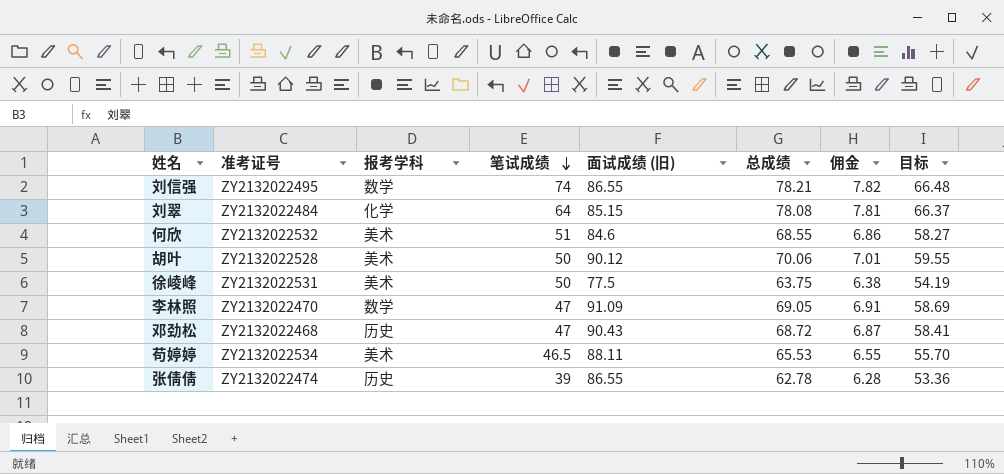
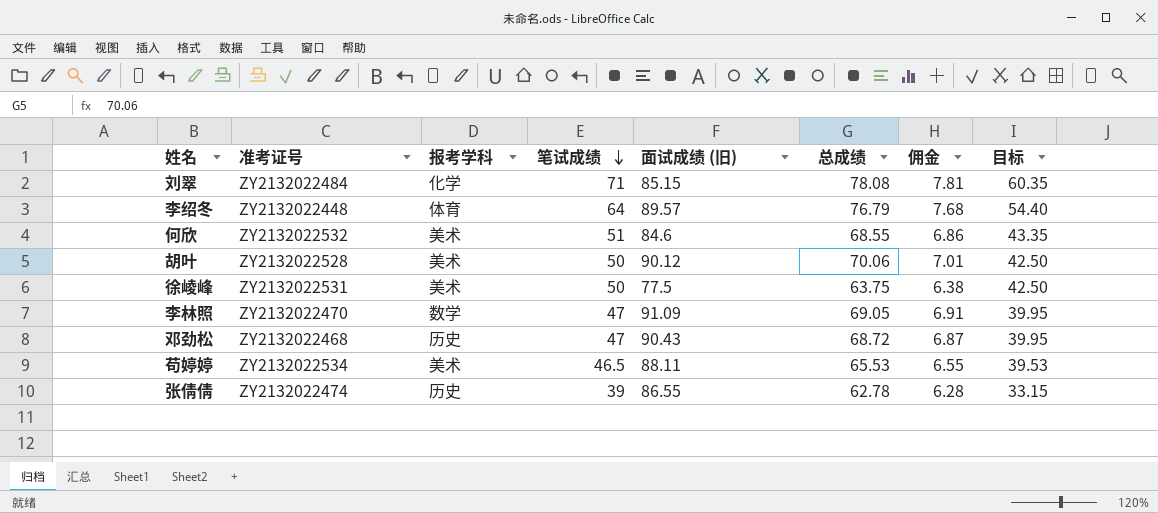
column 目标 | formula: [总成绩] * 0.85 -> [笔试成绩] * 0.85
row 刘信强: ZY2132022495 | 数学 | 74 | 86.55 | 78.21 | 7.82 | 66.48 -> none
刘翠 | 笔试成绩: 64 -> 71
row 李绍冬: none -> ZY2132022448 | 体育 | 64 | 89.57 | 76.79 | 7.68 | 54.40

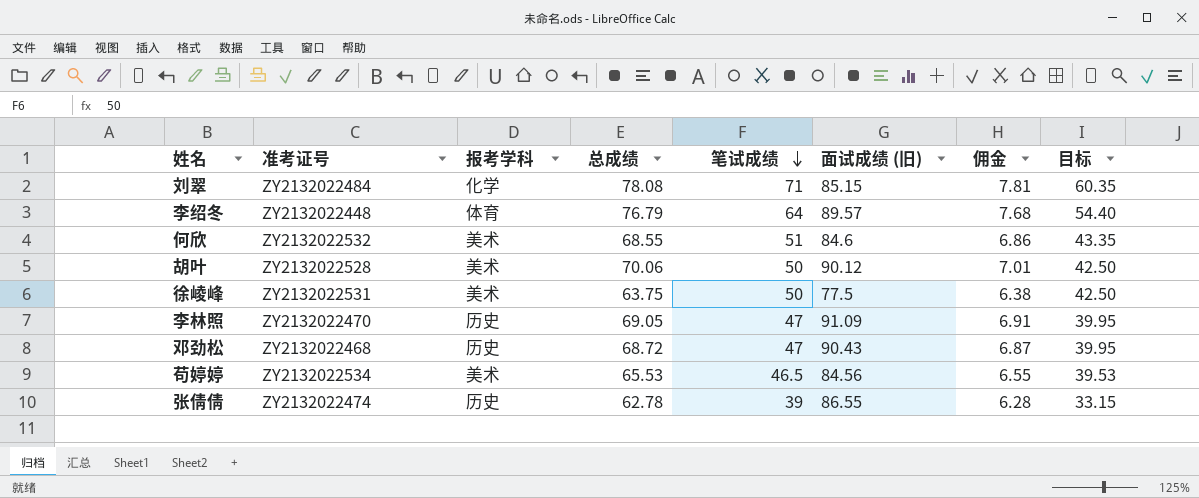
column 总成绩 | position: 6 -> 4
李林照 | 报考学科: 数学 -> 历史
苟婷婷 | 面试成绩 (旧): 88.11 -> 84.56

